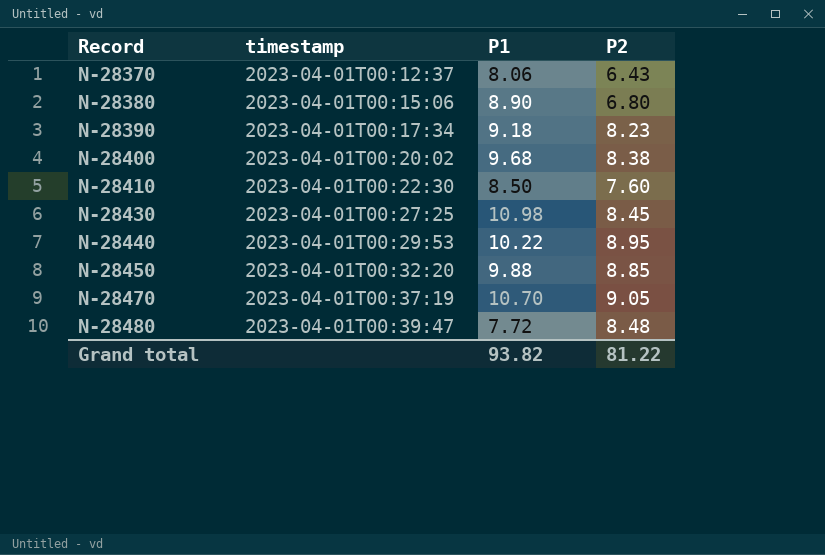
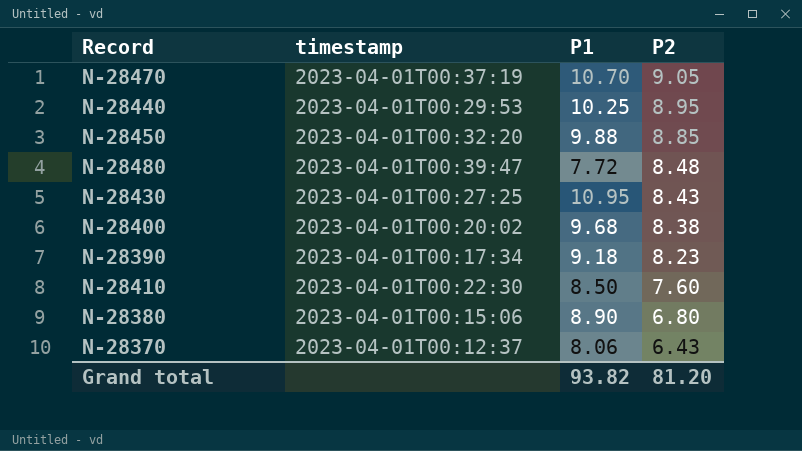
row order: Record ascending -> P2 descending
N-28440 | P1: 10.22 -> 10.25
N-28430 | P1: 10.98 -> 10.95
N-28430 | P2: 8.45 -> 8.43
Grand total | P2: 81.22 -> 81.20

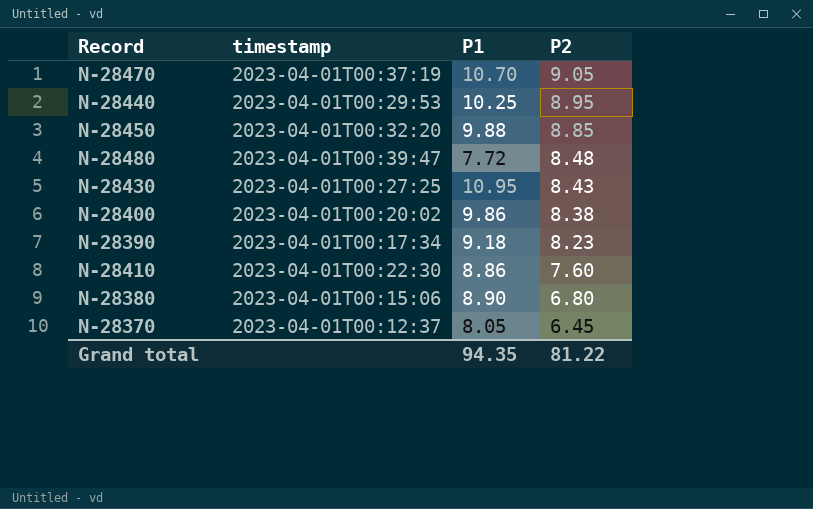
N-28400 | P1: 9.68 -> 9.86
N-28410 | P1: 8.50 -> 8.86
N-28370 | P1: 8.06 -> 8.05
N-28370 | P2: 6.43 -> 6.45
Grand total | P1: 93.82 -> 94.35
Grand total | P2: 81.20 -> 81.22

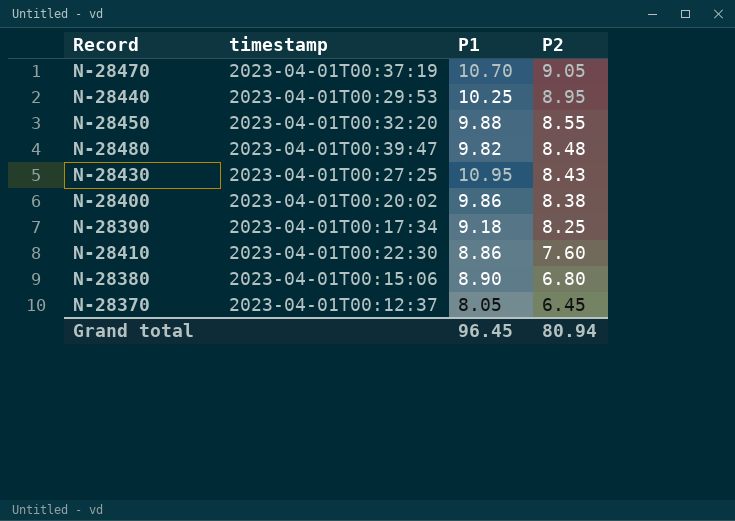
N-28450 | P2: 8.85 -> 8.55
N-28480 | P1: 7.72 -> 9.82
N-28390 | P2: 8.23 -> 8.25
Grand total | P1: 94.35 -> 96.45
Grand total | P2: 81.22 -> 80.94

